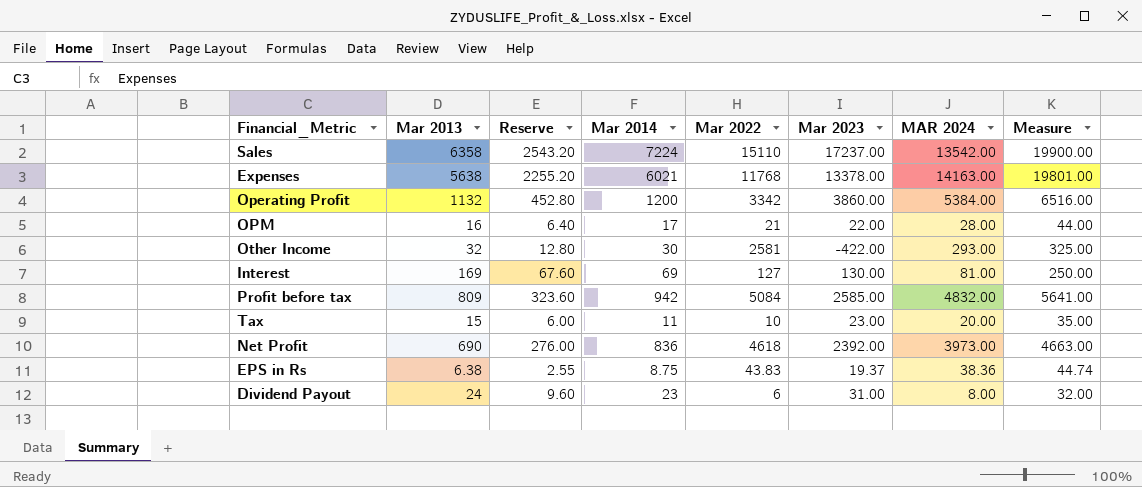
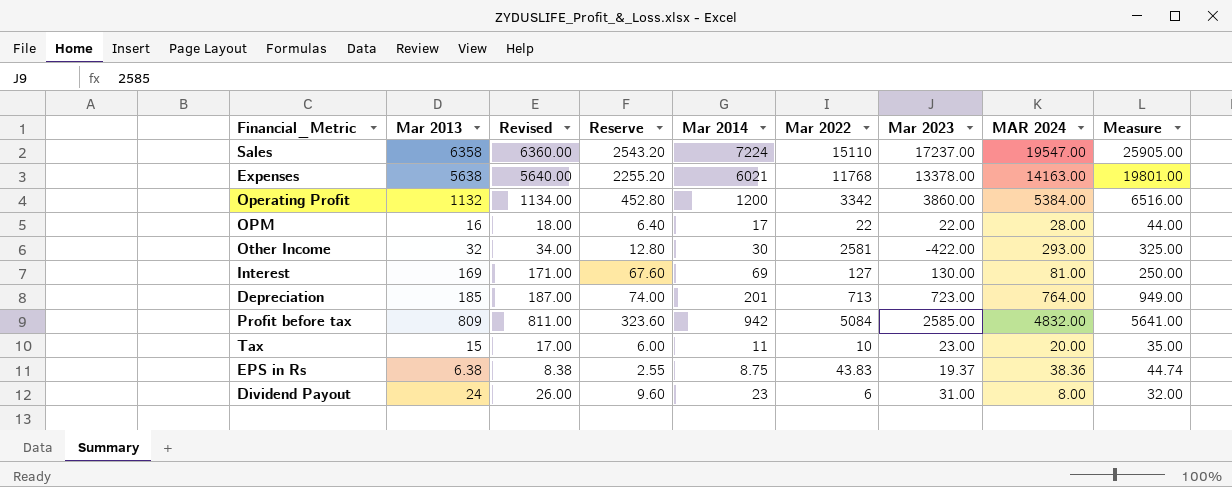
column Revised | formula: none -> [Mar 2013] + 2
row Net Profit: 690 | 276.00 | 836 | 4618 | 2392.00 | 3973.00 | 4663.00 -> none
Sales | MAR 2024: 13542.00 -> 19547.00
Sales | Measure: 19900.00 -> 25905.00
OPM | Mar 2022: 21 -> 22
row Depreciation: none -> 185 | 187.00 | 74.00 | 201 | 713 | 723.00 | 764.00 | 949.00

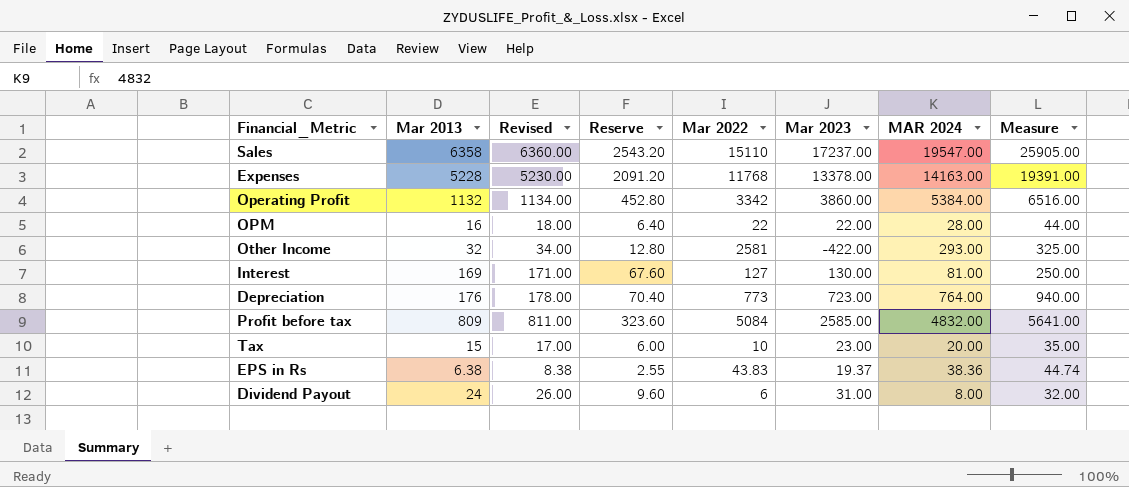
column Mar 2014 | position: 5 -> none
Expenses | Mar 2013: 5638 -> 5228
Expenses | Revised: 5640.00 -> 5230.00
Expenses | Reserve: 2255.20 -> 2091.20
Expenses | Measure: 19801.00 -> 19391.00
Depreciation | Mar 2013: 185 -> 176
Depreciation | Revised: 187.00 -> 178.00
Depreciation | Reserve: 74.00 -> 70.40
Depreciation | Mar 2022: 713 -> 773
Depreciation | Measure: 949.00 -> 940.00

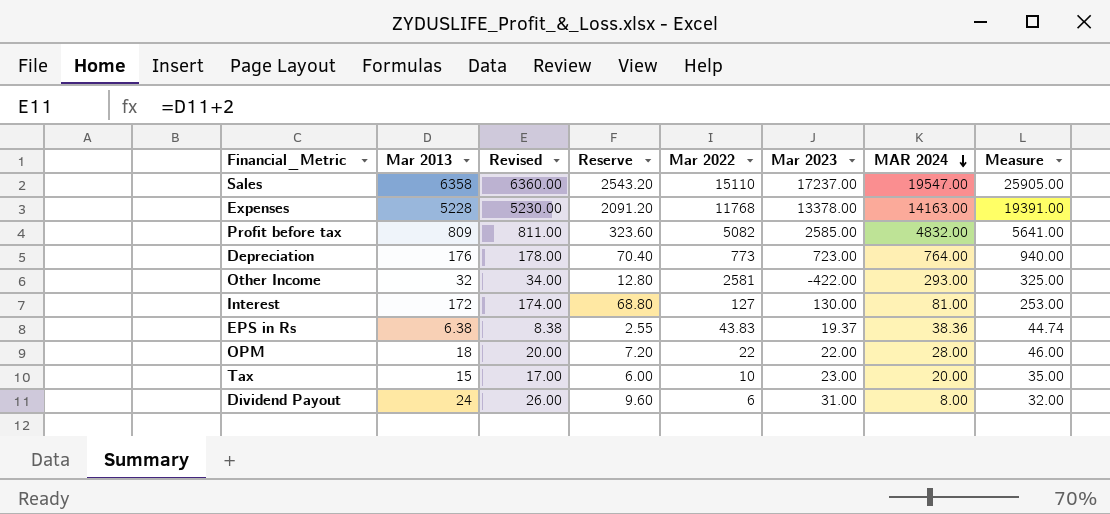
row order: none -> MAR 2024 descending
row Operating Profit: 1132 | 1134.00 | 452.80 | 3342 | 3860.00 | 5384.00 | 6516.00 -> none
Profit before tax | Mar 2022: 5084 -> 5082
Interest | Mar 2013: 169 -> 172
Interest | Revised: 171.00 -> 174.00
Interest | Reserve: 67.60 -> 68.80
Interest | Measure: 250.00 -> 253.00
OPM | Mar 2013: 16 -> 18
OPM | Revised: 18.00 -> 20.00
OPM | Reserve: 6.40 -> 7.20
OPM | Measure: 44.00 -> 46.00

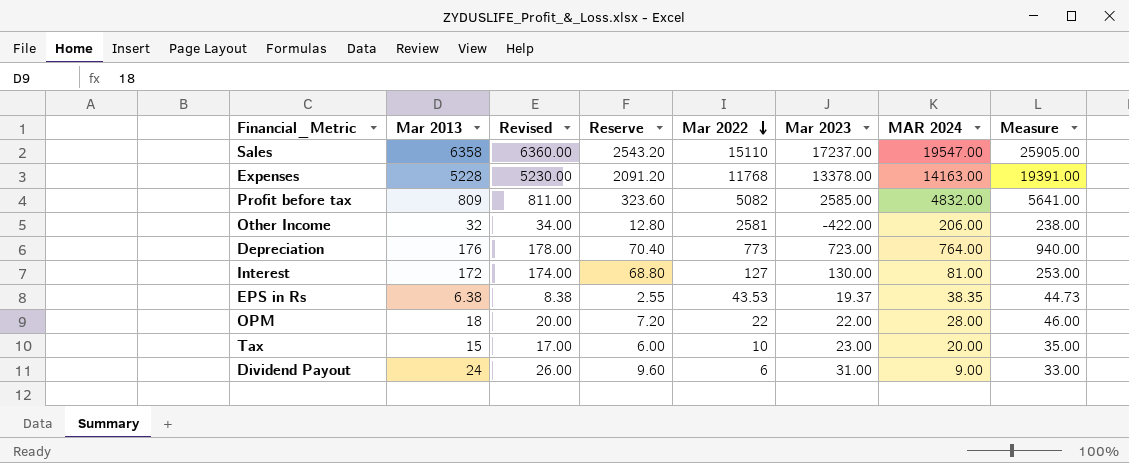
row order: MAR 2024 descending -> Mar 2022 descending
Other Income | MAR 2024: 293.00 -> 206.00
Other Income | Measure: 325.00 -> 238.00
EPS in Rs | Mar 2022: 43.83 -> 43.53
EPS in Rs | MAR 2024: 38.36 -> 38.35
EPS in Rs | Measure: 44.74 -> 44.73
Dividend Payout | MAR 2024: 8.00 -> 9.00
Dividend Payout | Measure: 32.00 -> 33.00

